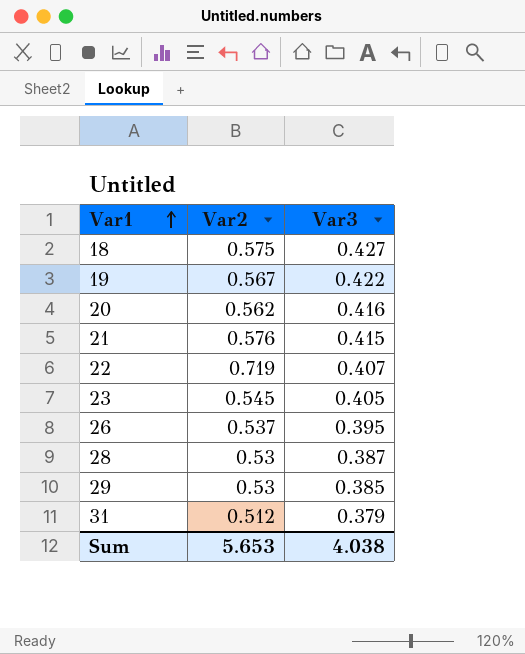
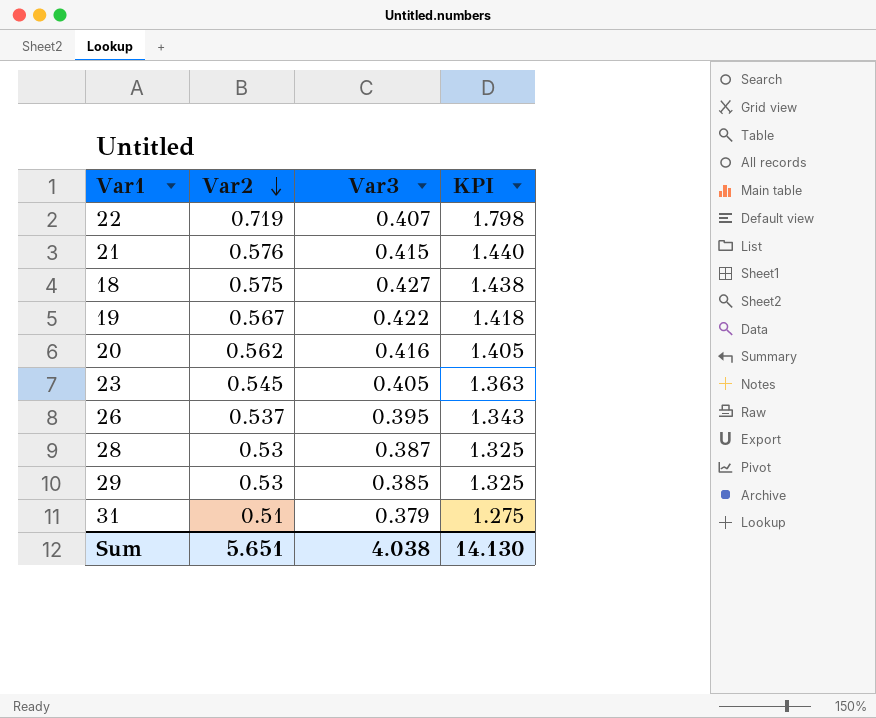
row order: Var1 ascending -> Var2 descending
column KPI | formula: none -> [Var2] * 2.5
31 | Var2: 0.512 -> 0.51
Sum | Var2: 5.653 -> 5.651

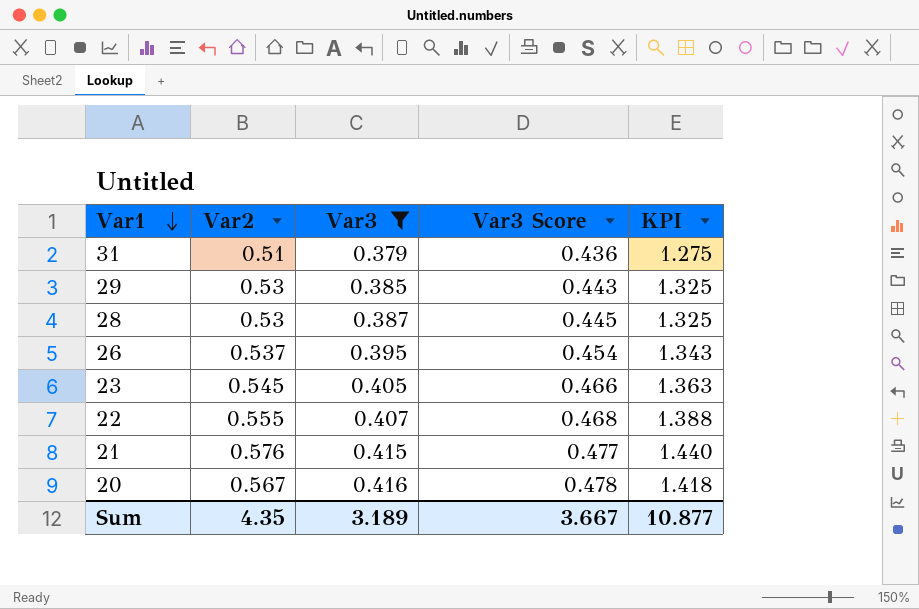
filter: none -> Var3 <= 0.416
row order: Var2 descending -> Var1 descending
column Var3 Score | formula: none -> [Var3] * 1.15
22 | Var2: 0.719 -> 0.555
22 | KPI: 1.798 -> 1.388
20 | Var2: 0.562 -> 0.567
20 | KPI: 1.405 -> 1.418
Sum | Var2: 5.651 -> 4.35
Sum | Var3: 4.038 -> 3.189
Sum | KPI: 14.130 -> 10.877

